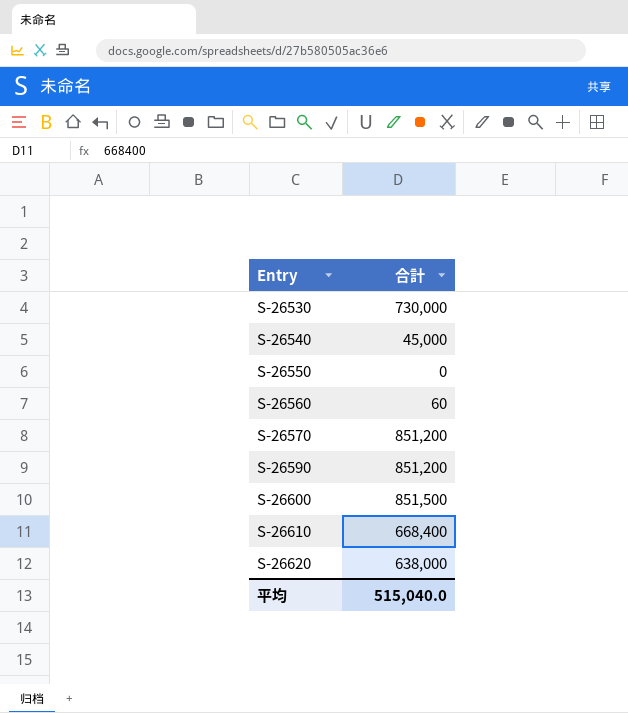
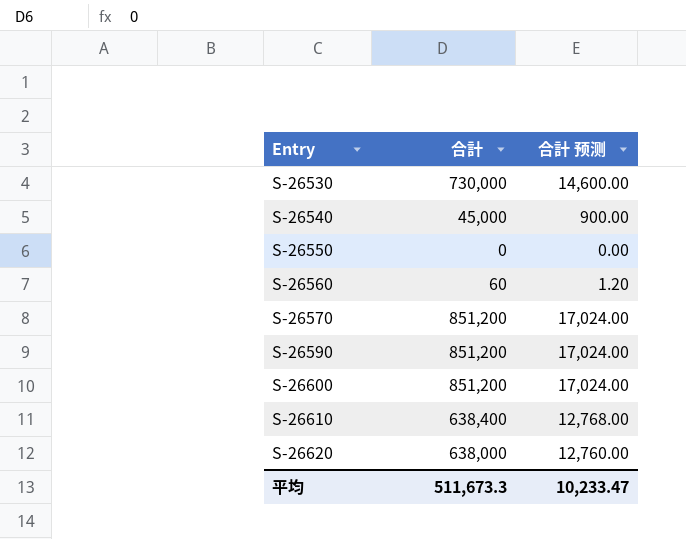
column 合計 预测 | formula: none -> [合計] * 0.02
S-26600 | 合計: 851,500 -> 851,200
S-26610 | 合計: 668,400 -> 638,400
平均 | 合計: 515,040.0 -> 511,673.3

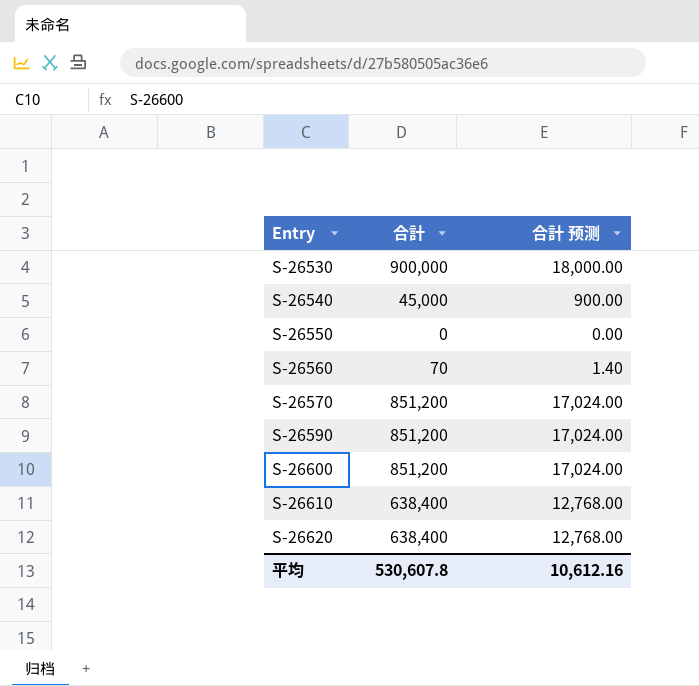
S-26530 | 合計: 730,000 -> 900,000
S-26530 | 合計 预测: 14,600.00 -> 18,000.00
S-26560 | 合計: 60 -> 70
S-26560 | 合計 预测: 1.20 -> 1.40
S-26620 | 合計: 638,000 -> 638,400
S-26620 | 合計 预测: 12,760.00 -> 12,768.00
平均 | 合計: 511,673.3 -> 530,607.8
平均 | 合計 预测: 10,233.47 -> 10,612.16

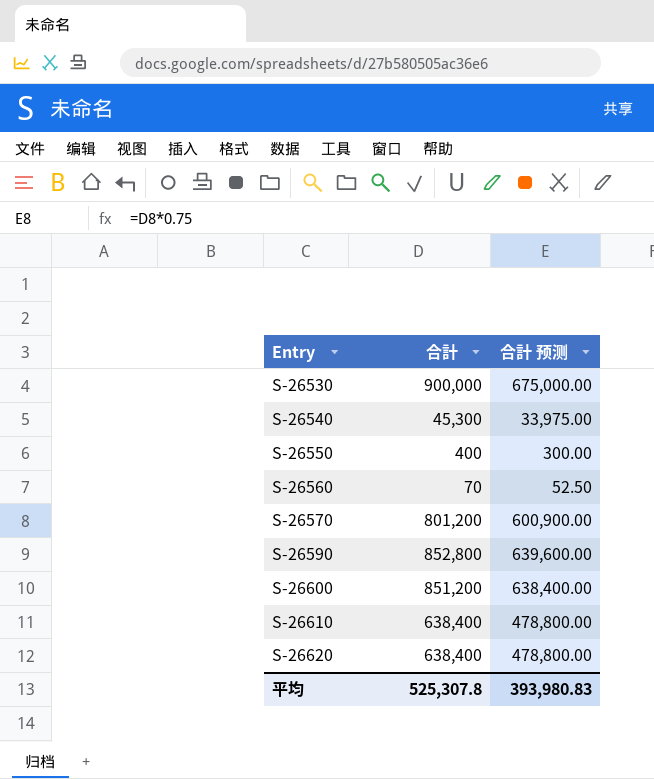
column 合計 预测 | formula: [合計] * 0.02 -> [合計] * 0.75
S-26540 | 合計: 45,000 -> 45,300
S-26550 | 合計: 0 -> 400
S-26570 | 合計: 851,200 -> 801,200
S-26590 | 合計: 851,200 -> 852,800
平均 | 合計: 530,607.8 -> 525,307.8
平均 | 合計 预测: 10,612.16 -> 393,980.83

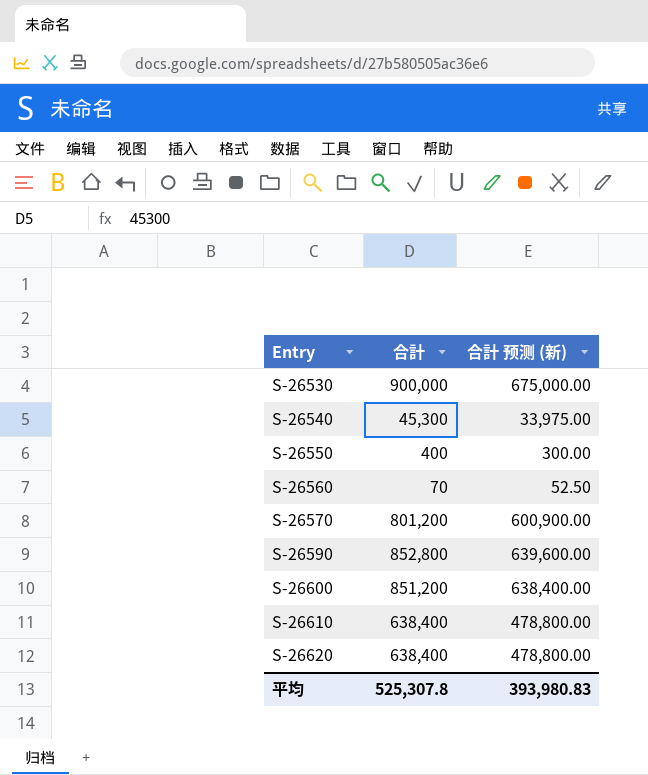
column name: 合計 预测 -> 合計 预测 (新)

